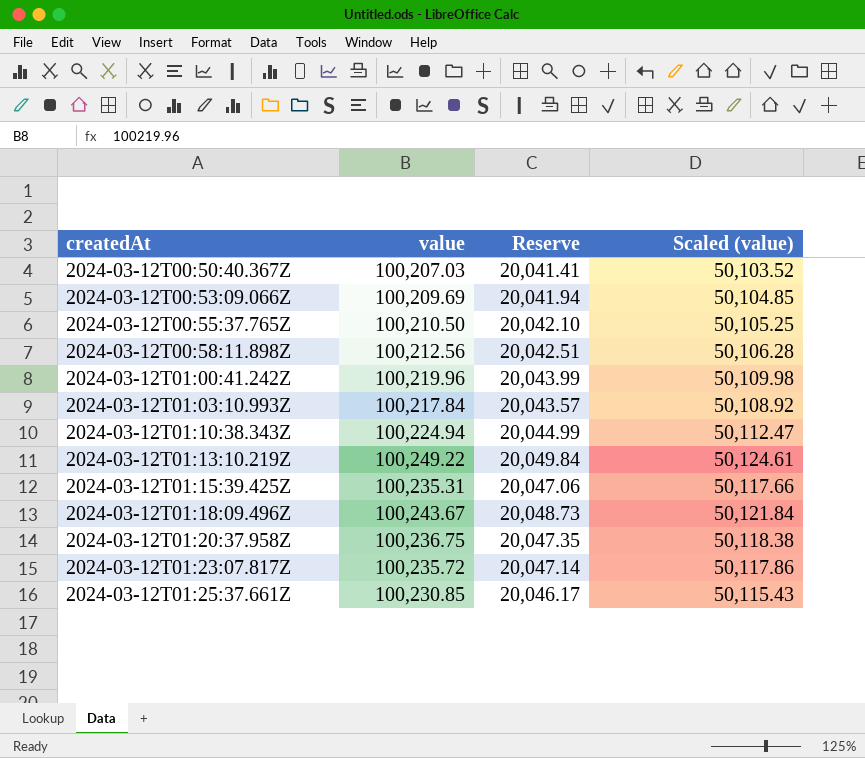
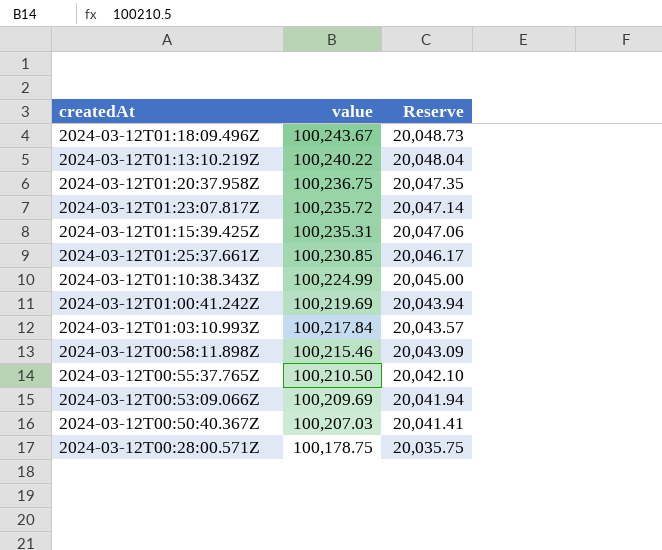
row order: createdAt ascending -> value descending
column Scaled (value) | formula: [value] * 0.5 -> none
2024-03-12T01:13:10.219Z | value: 100,249.22 -> 100,240.22
2024-03-12T01:13:10.219Z | Reserve: 20,049.84 -> 20,048.04
2024-03-12T01:10:38.343Z | value: 100,224.94 -> 100,224.99
2024-03-12T01:10:38.343Z | Reserve: 20,044.99 -> 20,045.00
2024-03-12T01:00:41.242Z | value: 100,219.96 -> 100,219.69
2024-03-12T01:00:41.242Z | Reserve: 20,043.99 -> 20,043.94
2024-03-12T00:58:11.898Z | value: 100,212.56 -> 100,215.46
2024-03-12T00:58:11.898Z | Reserve: 20,042.51 -> 20,043.09
row 2024-03-12T00:28:00.571Z: none -> 100,178.75 | 20,035.75

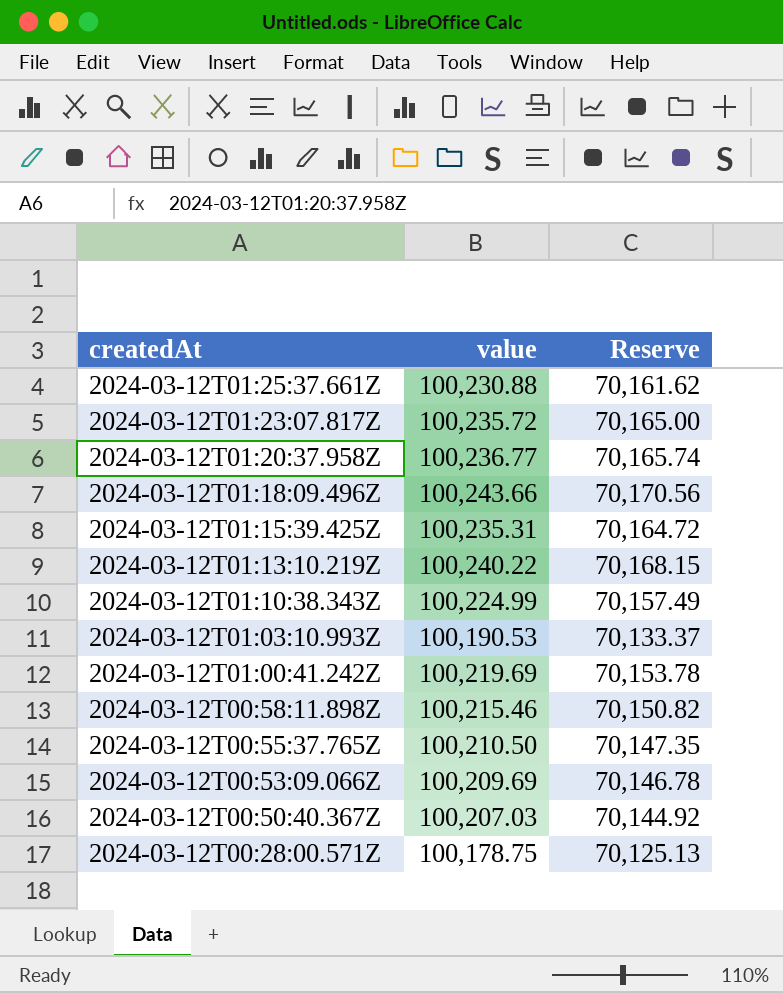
row order: value descending -> createdAt descending
column Reserve | formula: [value] * 0.2 -> [value] * 0.7
2024-03-12T01:25:37.661Z | value: 100,230.85 -> 100,230.88
2024-03-12T01:20:37.958Z | value: 100,236.75 -> 100,236.77
2024-03-12T01:18:09.496Z | value: 100,243.67 -> 100,243.66
2024-03-12T01:03:10.993Z | value: 100,217.84 -> 100,190.53

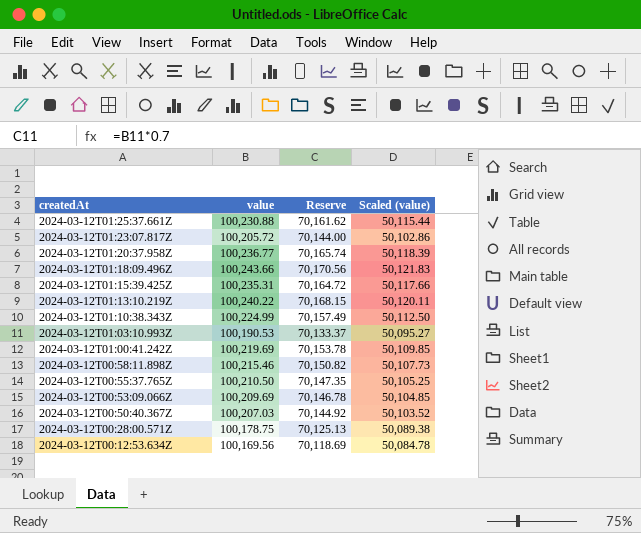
column Scaled (value) | formula: none -> [value] * 0.5
2024-03-12T01:23:07.817Z | value: 100,235.72 -> 100,205.72
2024-03-12T01:23:07.817Z | Reserve: 70,165.00 -> 70,144.00
row 2024-03-12T00:12:53.634Z: none -> 100,169.56 | 70,118.69 | 50,084.78

